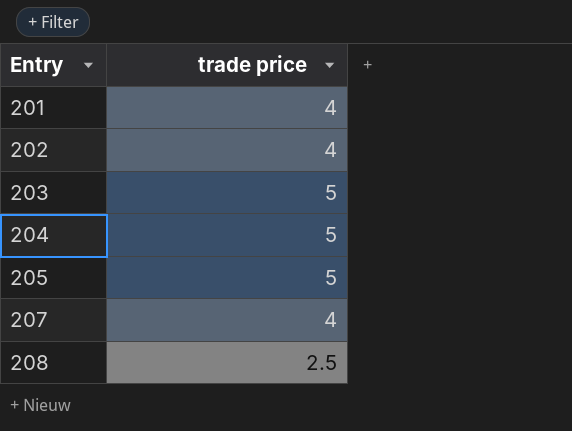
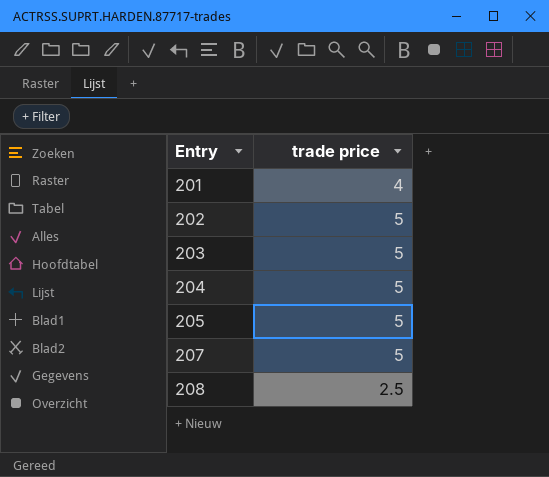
202 | trade price: 4 -> 5
207 | trade price: 4 -> 5

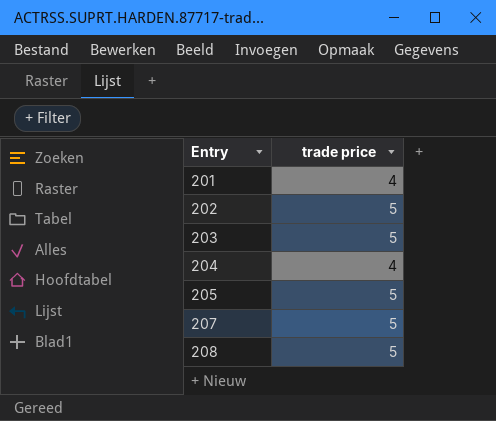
204 | trade price: 5 -> 4
208 | trade price: 2.5 -> 5

